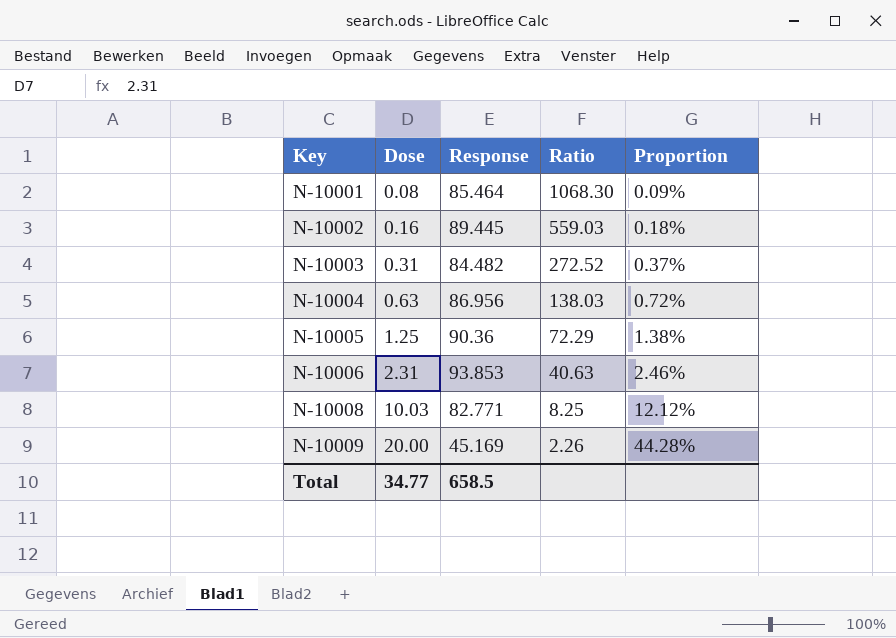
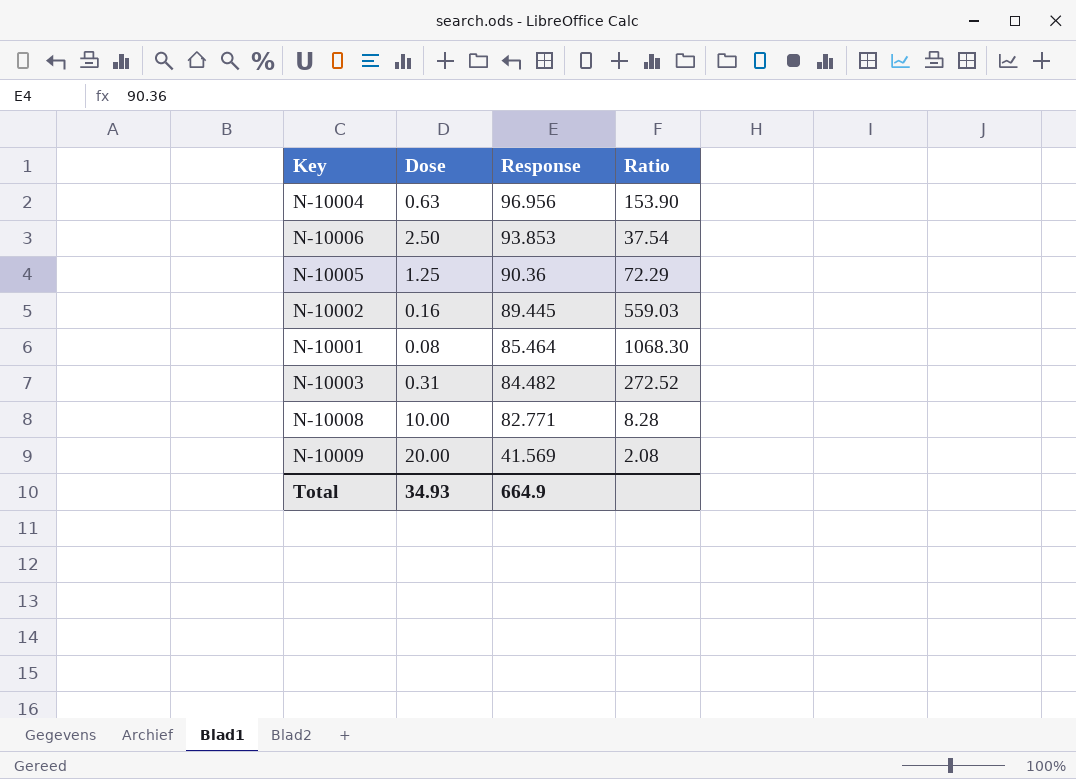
row order: Key ascending -> Response descending
column Proportion | formula: [Dose] / [Response] -> none
N-10004 | Response: 86.956 -> 96.956
N-10004 | Ratio: 138.03 -> 153.90
N-10006 | Dose: 2.31 -> 2.50
N-10006 | Ratio: 40.63 -> 37.54
N-10008 | Dose: 10.03 -> 10.00
N-10008 | Ratio: 8.25 -> 8.28
N-10009 | Response: 45.169 -> 41.569
N-10009 | Ratio: 2.26 -> 2.08
Total | Dose: 34.77 -> 34.93
Total | Response: 658.5 -> 664.9

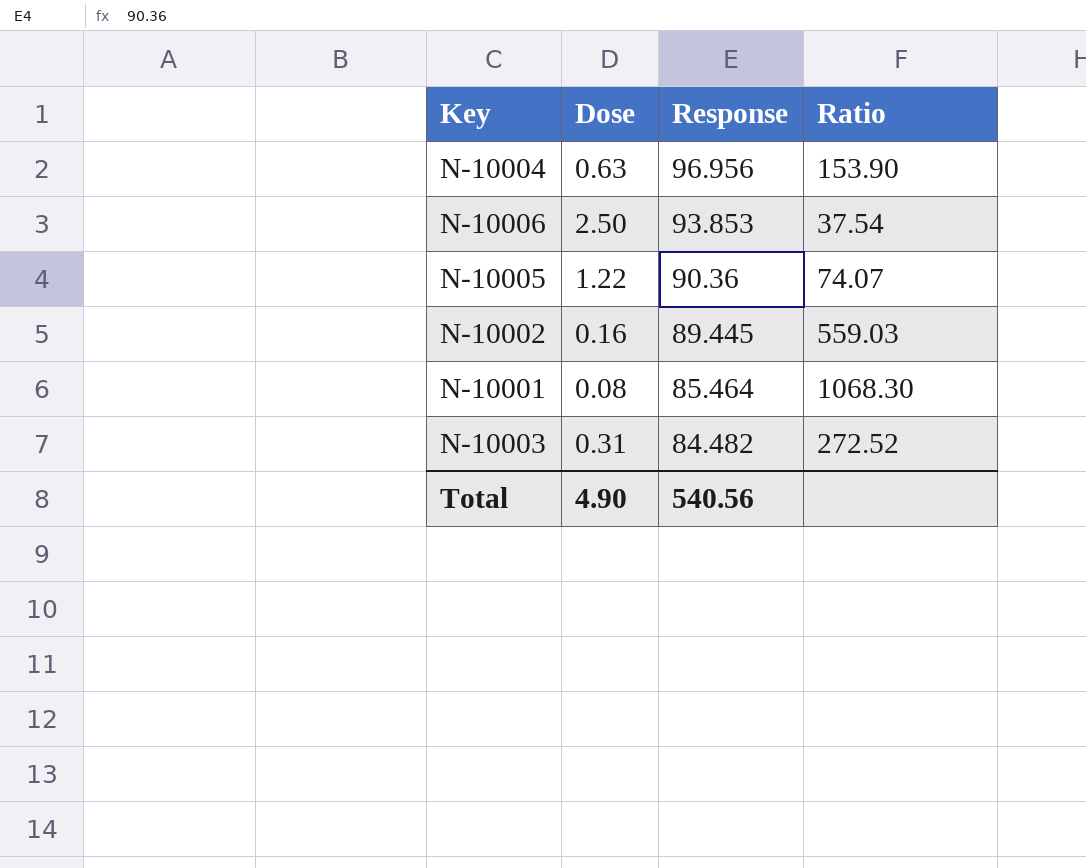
row N-10008: 10.00 | 82.771 | 8.28 -> none
row N-10009: 20.00 | 41.569 | 2.08 -> none
N-10005 | Dose: 1.25 -> 1.22
N-10005 | Ratio: 72.29 -> 74.07
Total | Dose: 34.93 -> 4.90
Total | Response: 664.9 -> 540.56

